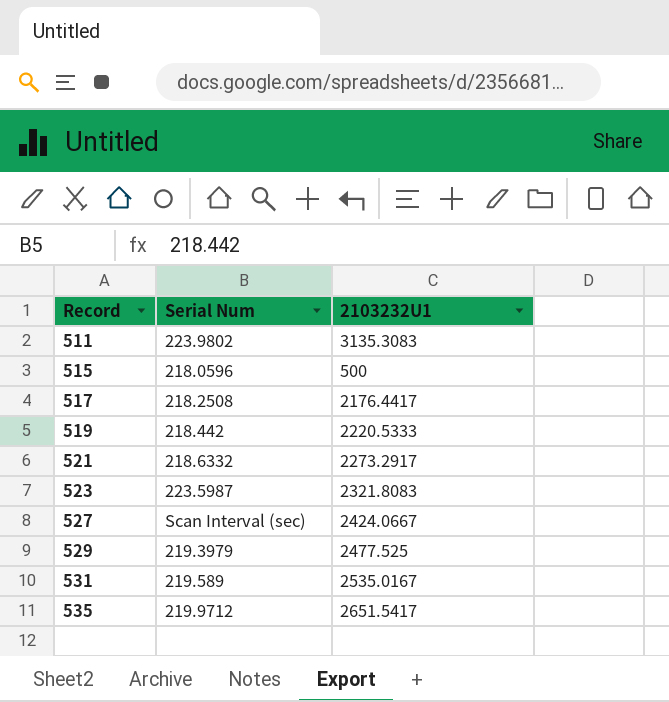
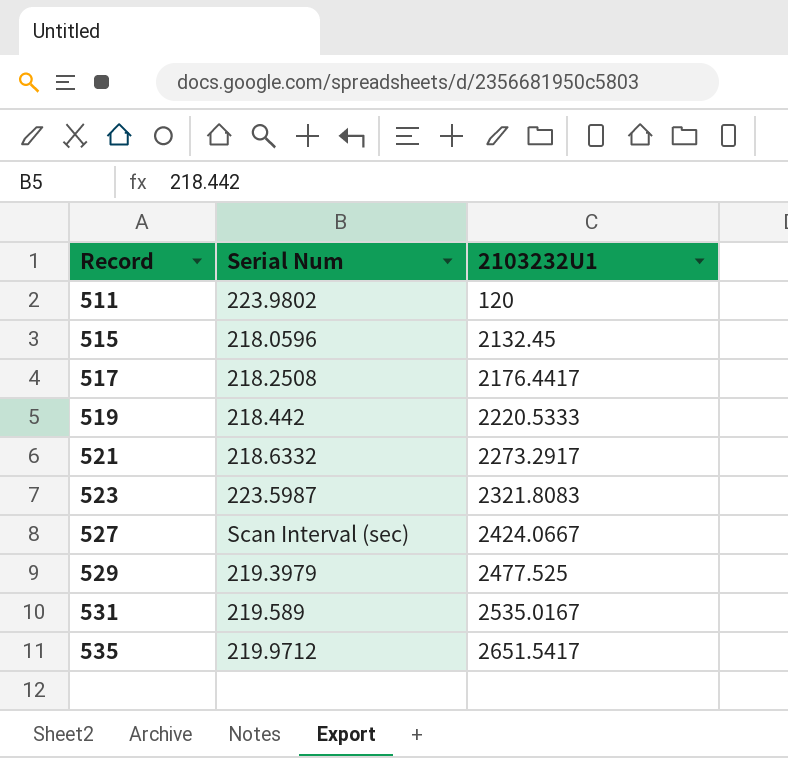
511 | 2103232U1: 3135.3083 -> 120
515 | 2103232U1: 500 -> 2132.45

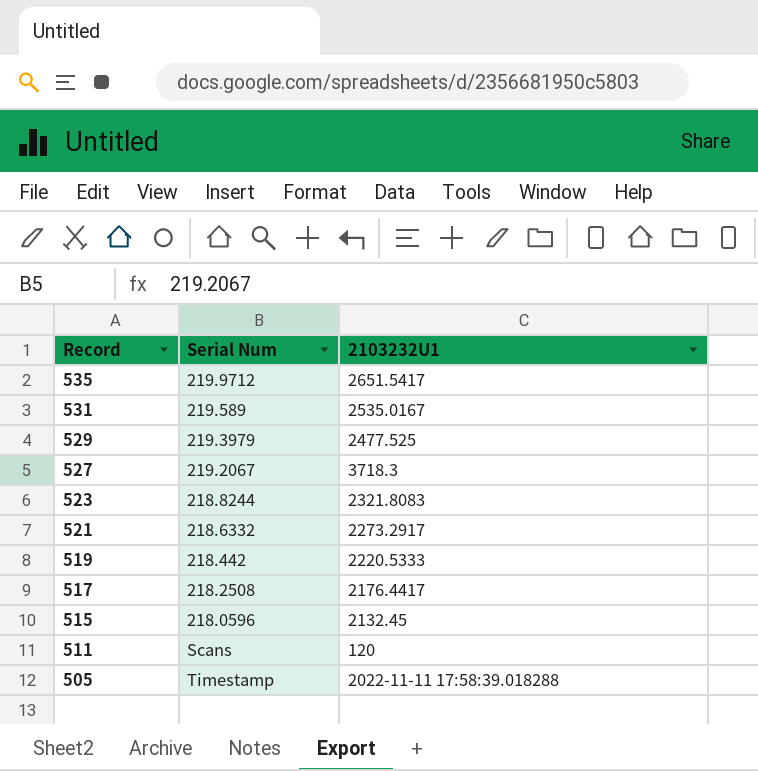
row order: Record ascending -> Record descending
527 | Serial Num: Scan Interval (sec) -> 219.2067
527 | 2103232U1: 2424.0667 -> 3718.3
523 | Serial Num: 223.5987 -> 218.8244
511 | Serial Num: 223.9802 -> Scans
row 505: none -> Timestamp | 2022-11-11 17:58:39.018288

